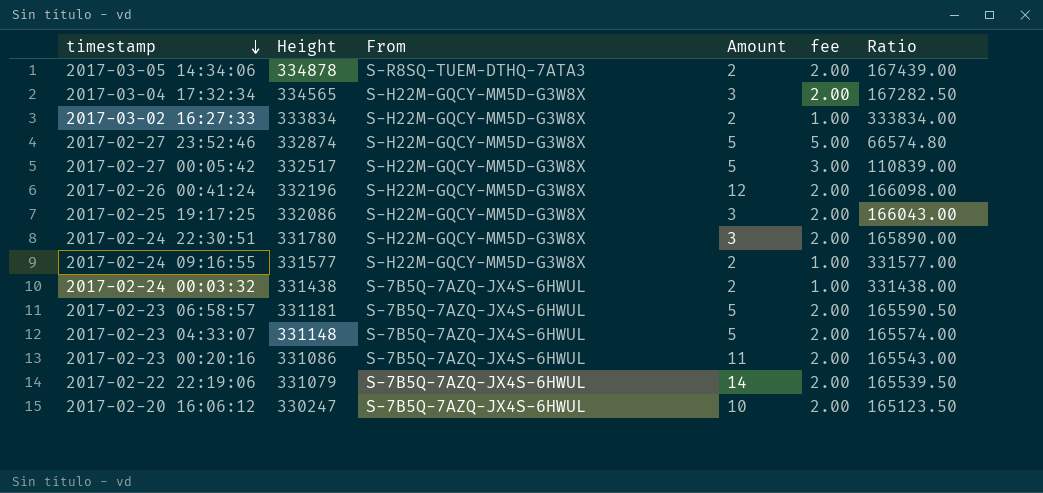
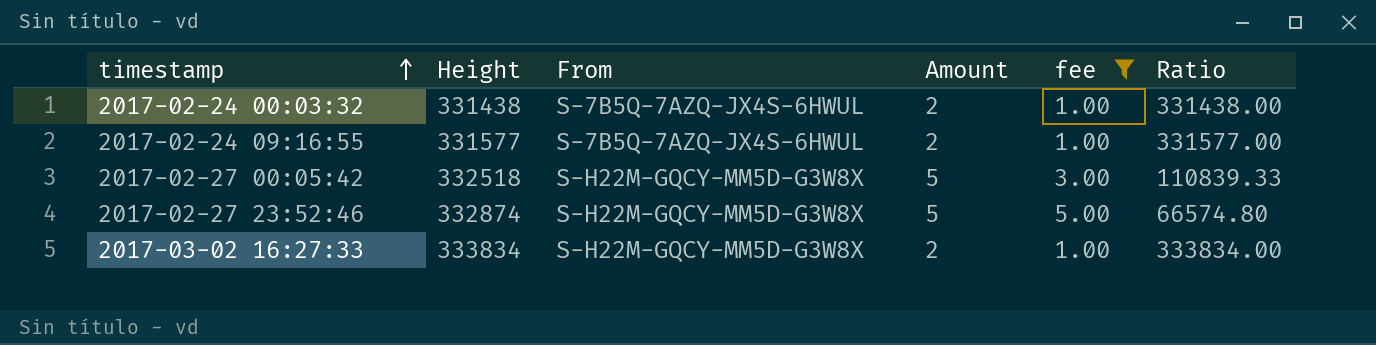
filter: none -> fee != 2.00
row order: timestamp descending -> timestamp ascending
2017-02-24 09:16:55 | From: S-H22M-GQCY-MM5D-G3W8X -> S-7B5Q-7AZQ-JX4S-6HWUL
2017-02-27 00:05:42 | Height: 332517 -> 332518
2017-02-27 00:05:42 | Ratio: 110839.00 -> 110839.33

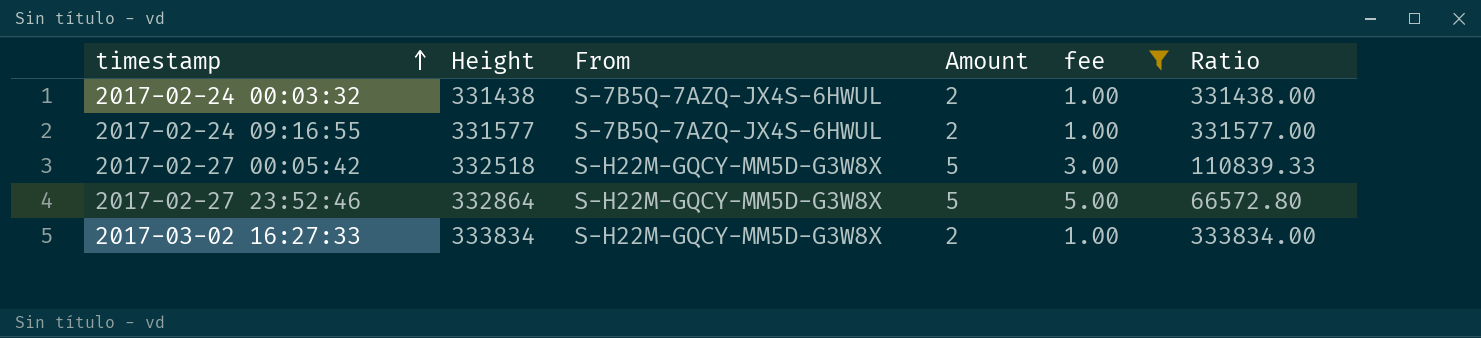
2017-02-27 23:52:46 | Height: 332874 -> 332864
2017-02-27 23:52:46 | Ratio: 66574.80 -> 66572.80

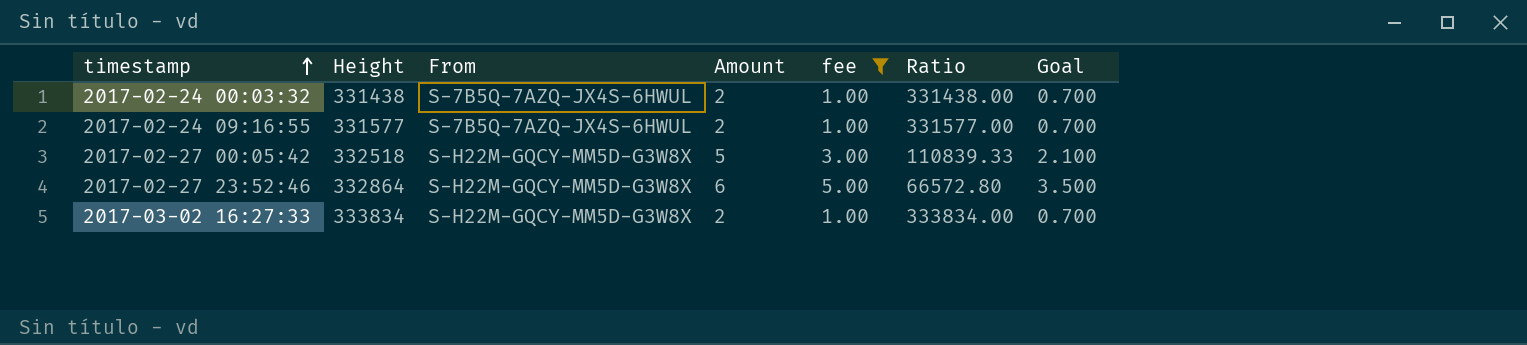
column Goal | formula: none -> [fee] * 0.7
2017-02-27 23:52:46 | Amount: 5 -> 6

